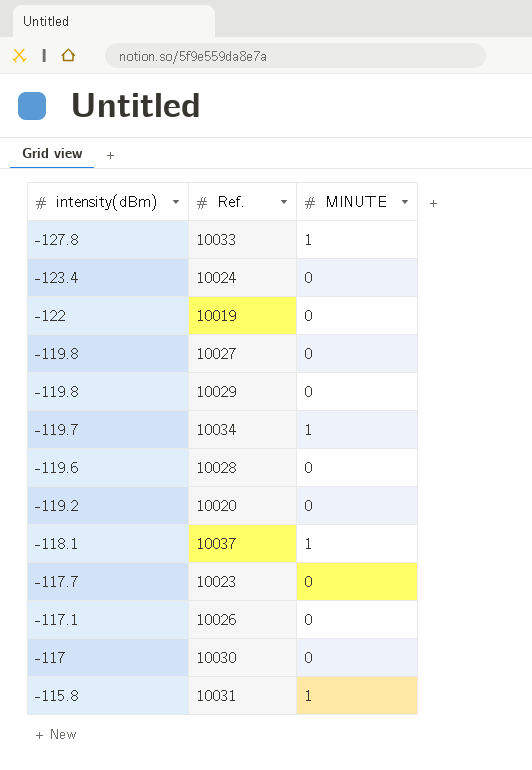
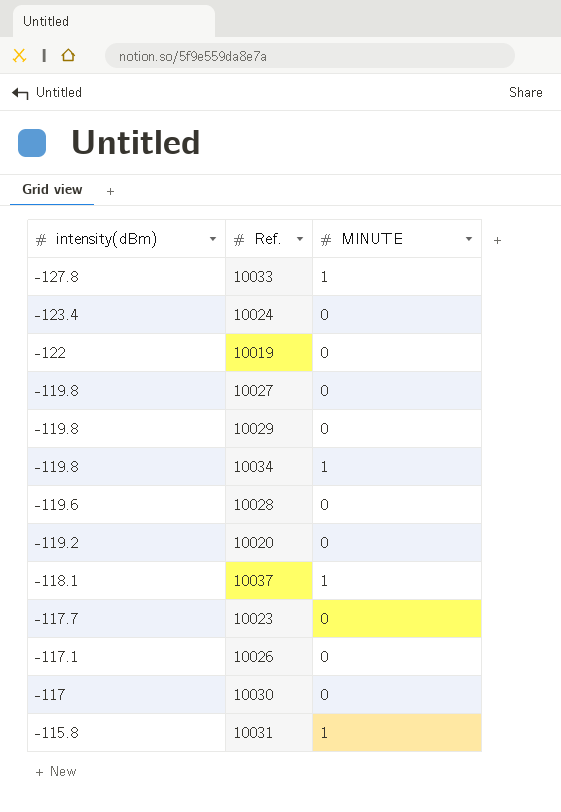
10034 | intensity(dBm): -119.7 -> -119.8

